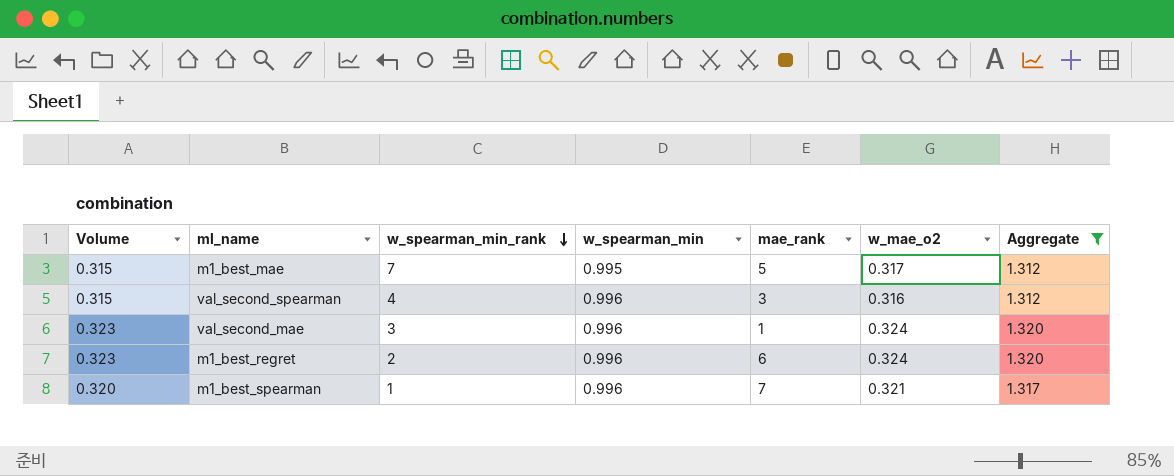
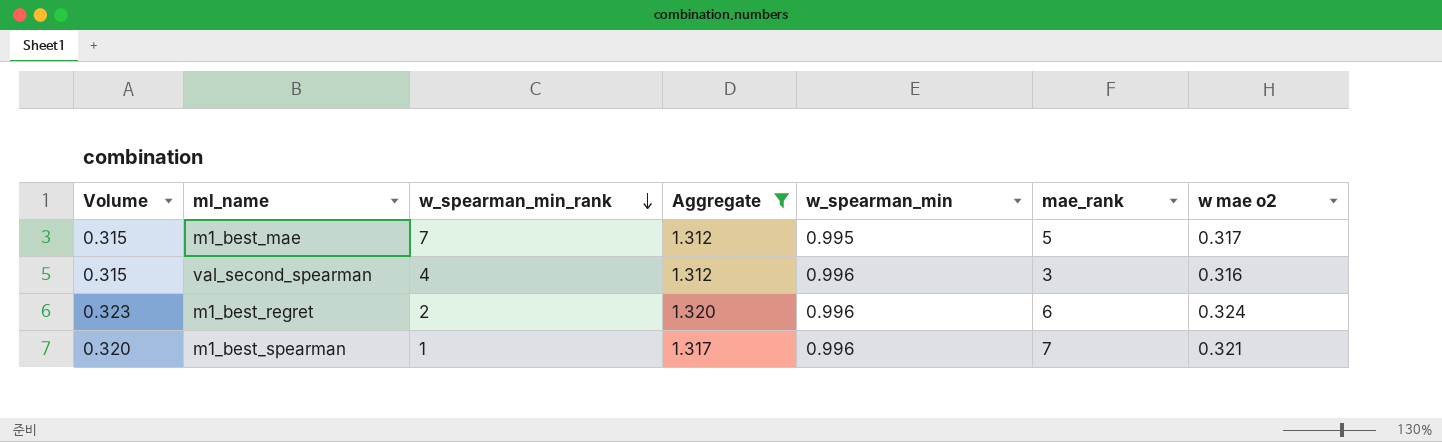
column Aggregate | position: 7 -> 4
column name: w_mae_o2 -> w mae o2
row val_second_mae: 0.323 | 3 | 0.996 | 1 | 0.324 | 1.320 -> none

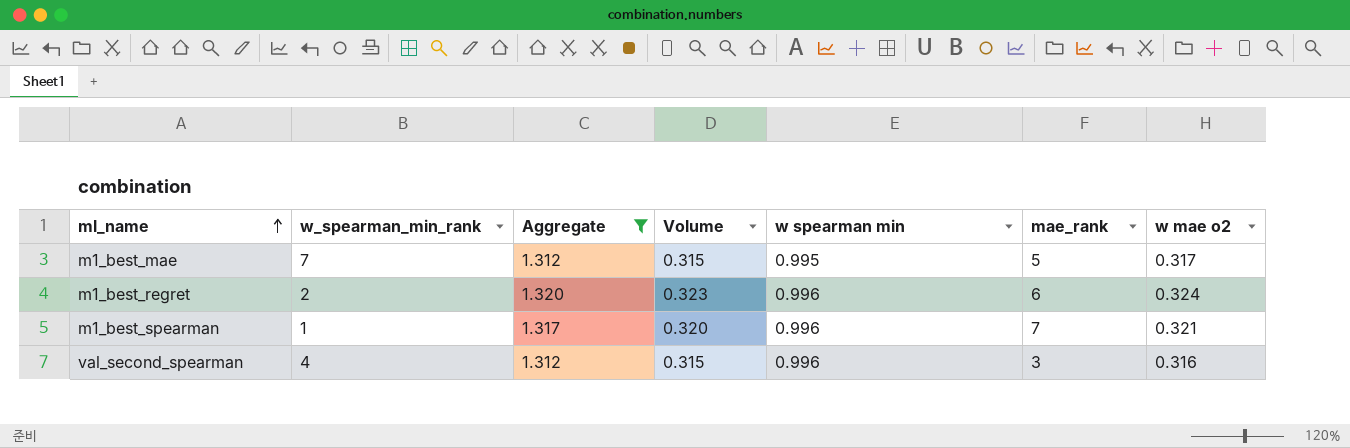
row order: w_spearman_min_rank descending -> ml_name ascending
column Volume | position: 1 -> 4
column name: w_spearman_min -> w spearman min

